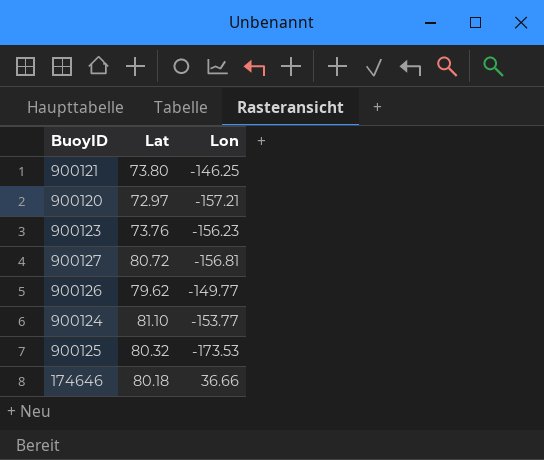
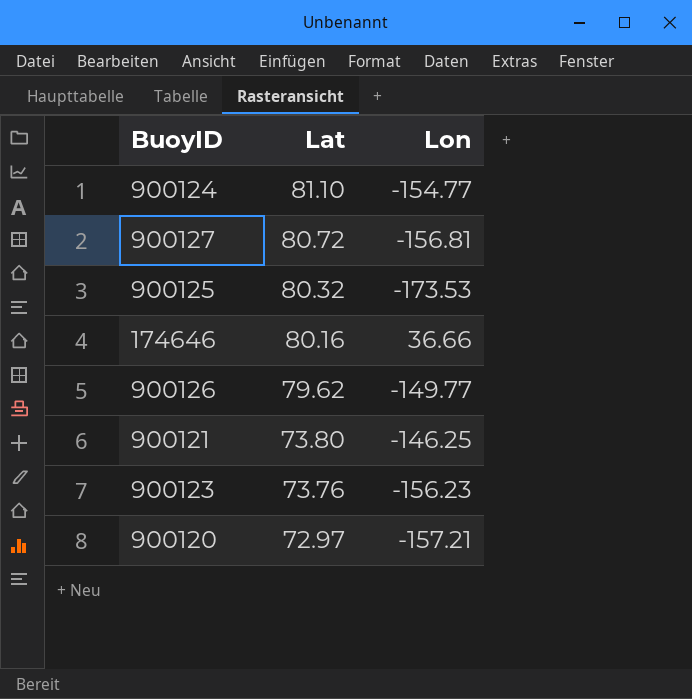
row order: none -> Lat descending
900124 | Lon: -153.77 -> -154.77
174646 | Lat: 80.18 -> 80.16

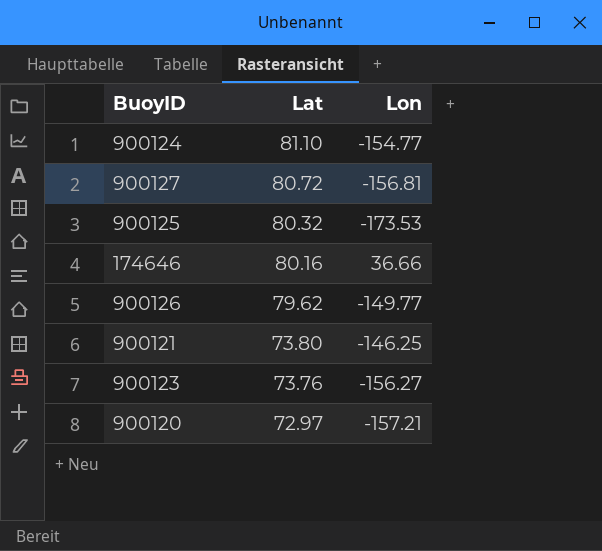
900123 | Lon: -156.23 -> -156.27

